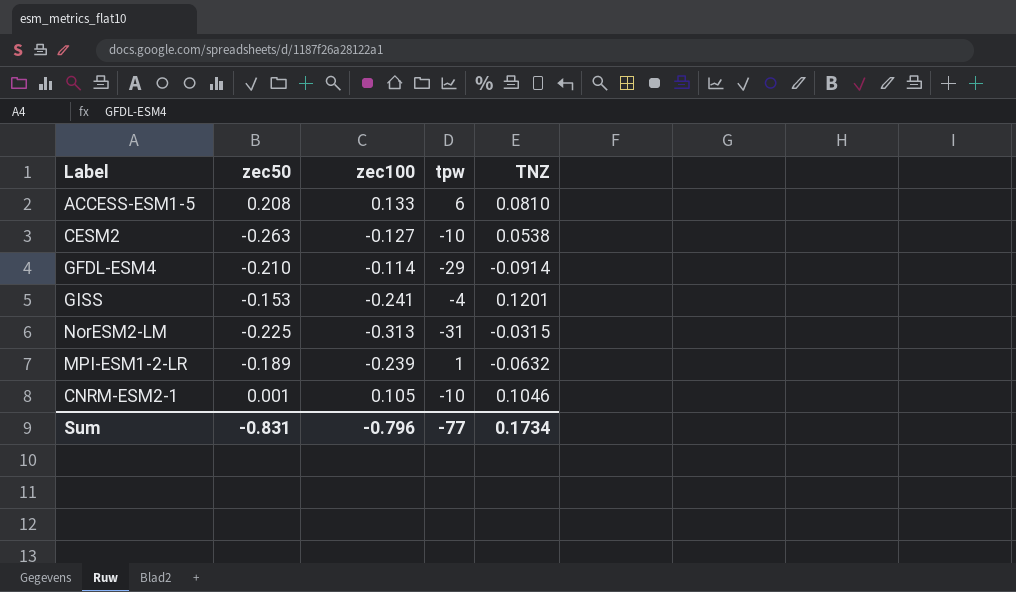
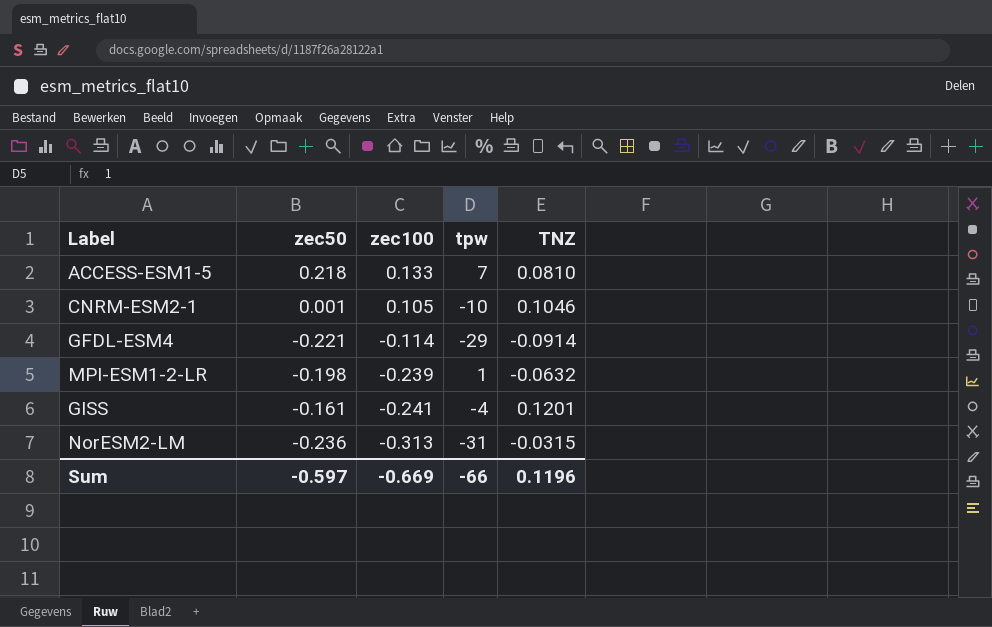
row order: none -> zec100 descending
row CESM2: -0.263 | -0.127 | -10 | 0.0538 -> none
ACCESS-ESM1-5 | zec50: 0.208 -> 0.218
ACCESS-ESM1-5 | tpw: 6 -> 7
GFDL-ESM4 | zec50: -0.210 -> -0.221
MPI-ESM1-2-LR | zec50: -0.189 -> -0.198
GISS | zec50: -0.153 -> -0.161
NorESM2-LM | zec50: -0.225 -> -0.236
Sum | zec50: -0.831 -> -0.597
Sum | zec100: -0.796 -> -0.669
Sum | tpw: -77 -> -66
Sum | TNZ: 0.1734 -> 0.1196

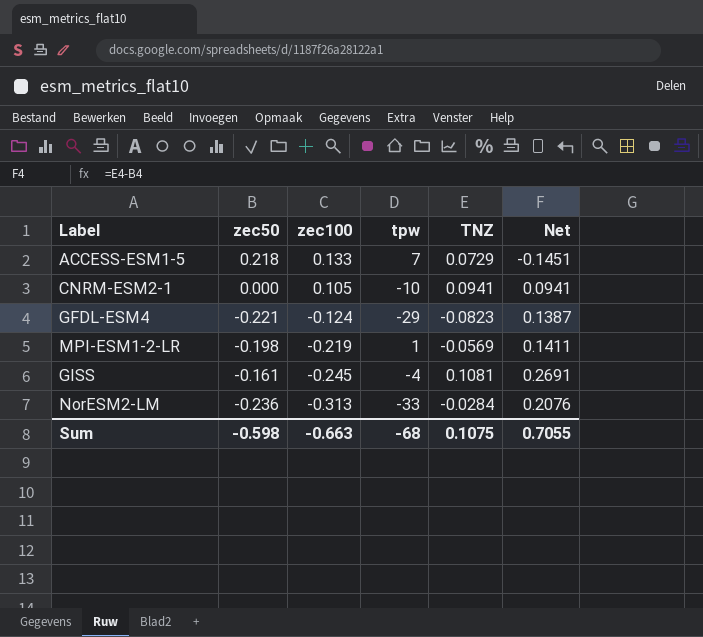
column Net | formula: none -> [TNZ] - [zec50]
ACCESS-ESM1-5 | TNZ: 0.0810 -> 0.0729
CNRM-ESM2-1 | zec50: 0.001 -> 0.000
CNRM-ESM2-1 | TNZ: 0.1046 -> 0.0941
GFDL-ESM4 | zec100: -0.114 -> -0.124
GFDL-ESM4 | TNZ: -0.0914 -> -0.0823
MPI-ESM1-2-LR | zec100: -0.239 -> -0.219
MPI-ESM1-2-LR | TNZ: -0.0632 -> -0.0569
GISS | zec100: -0.241 -> -0.245
GISS | TNZ: 0.1201 -> 0.1081
NorESM2-LM | tpw: -31 -> -33
NorESM2-LM | TNZ: -0.0315 -> -0.0284
Sum | zec50: -0.597 -> -0.598
Sum | zec100: -0.669 -> -0.663
Sum | tpw: -66 -> -68
Sum | TNZ: 0.1196 -> 0.1075

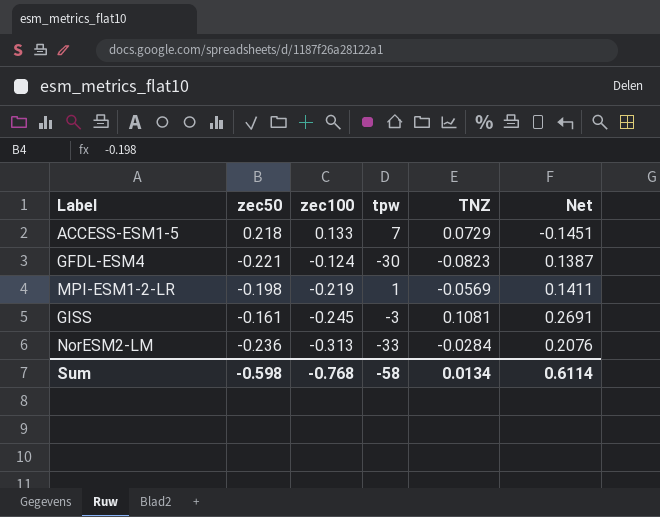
row CNRM-ESM2-1: 0.000 | 0.105 | -10 | 0.0941 | 0.0941 -> none
GFDL-ESM4 | tpw: -29 -> -30
GISS | tpw: -4 -> -3
Sum | zec100: -0.663 -> -0.768
Sum | tpw: -68 -> -58
Sum | TNZ: 0.1075 -> 0.0134
Sum | Net: 0.7055 -> 0.6114

